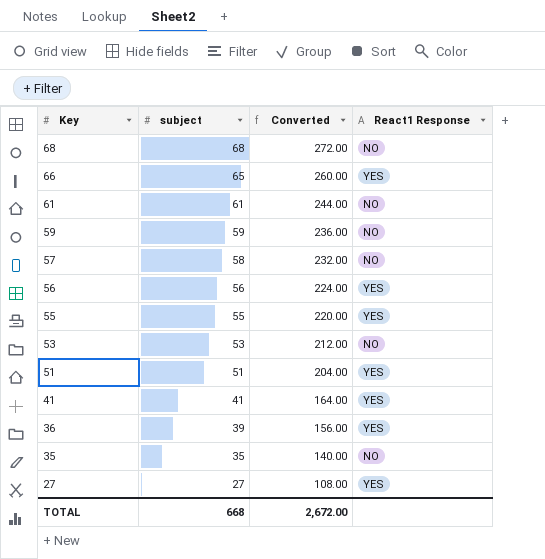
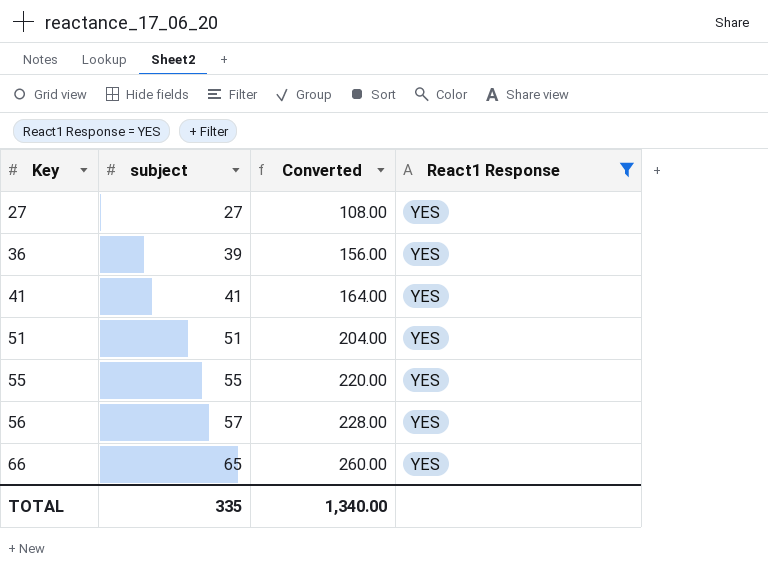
filter: none -> React1 Response = YES
row order: Key descending -> Key ascending
56 | subject: 56 -> 57
56 | Converted: 224.00 -> 228.00
TOTAL | subject: 668 -> 335
TOTAL | Converted: 2,672.00 -> 1,340.00

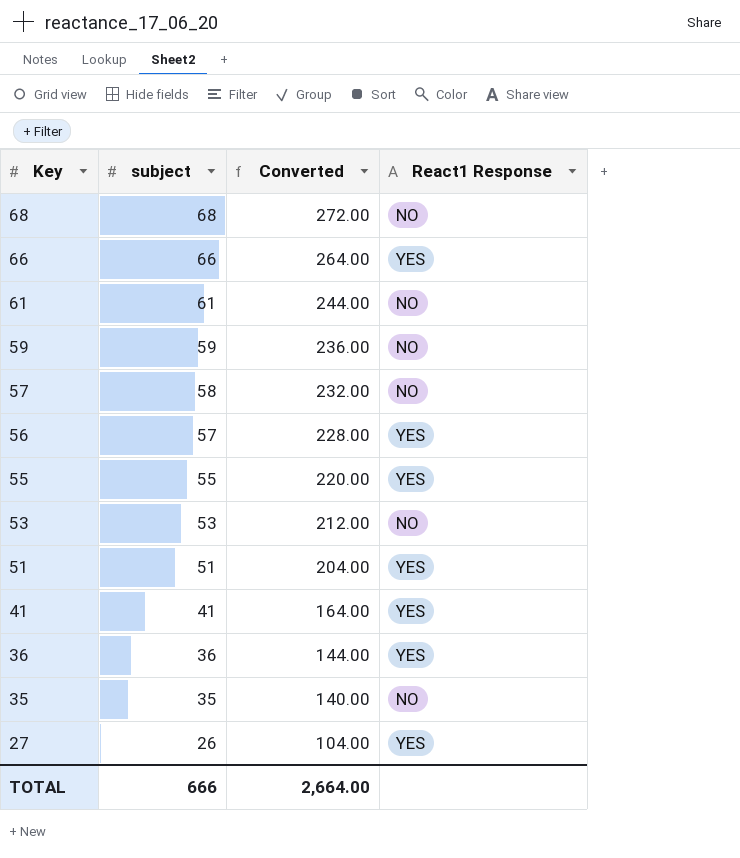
filter: React1 Response = YES -> none
row order: Key ascending -> Key descending
66 | subject: 65 -> 66
66 | Converted: 260.00 -> 264.00
36 | subject: 39 -> 36
36 | Converted: 156.00 -> 144.00
27 | subject: 27 -> 26
27 | Converted: 108.00 -> 104.00
TOTAL | subject: 335 -> 666
TOTAL | Converted: 1,340.00 -> 2,664.00

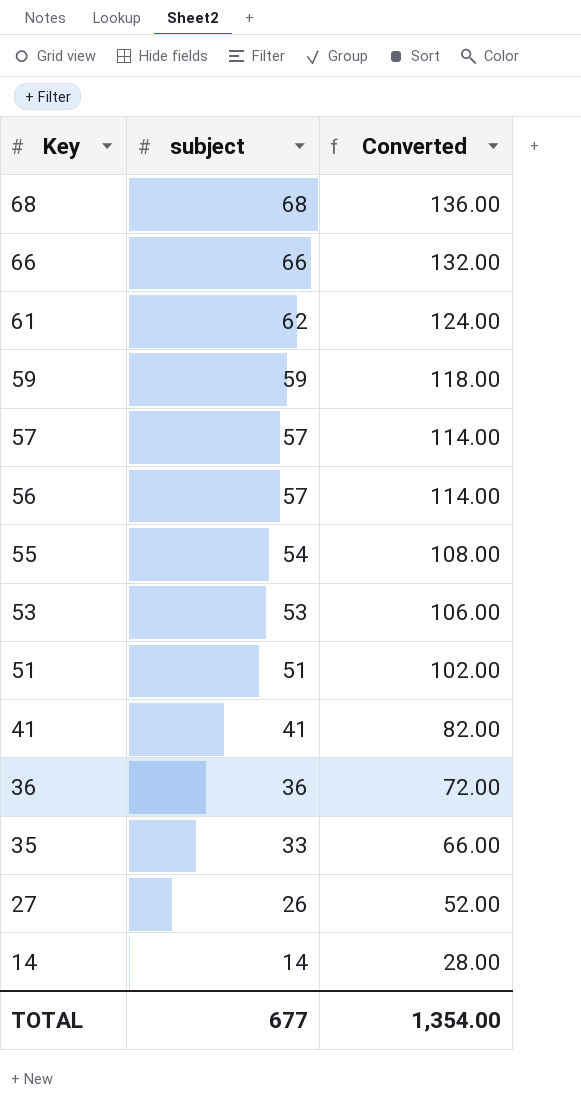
column React1 Response | position: 4 -> none
column Converted | formula: [subject] * 4 -> [subject] * 2
61 | subject: 61 -> 62
57 | subject: 58 -> 57
55 | subject: 55 -> 54
35 | subject: 35 -> 33
row 14: none -> 14 | 28.00
TOTAL | subject: 666 -> 677
TOTAL | Converted: 2,664.00 -> 1,354.00

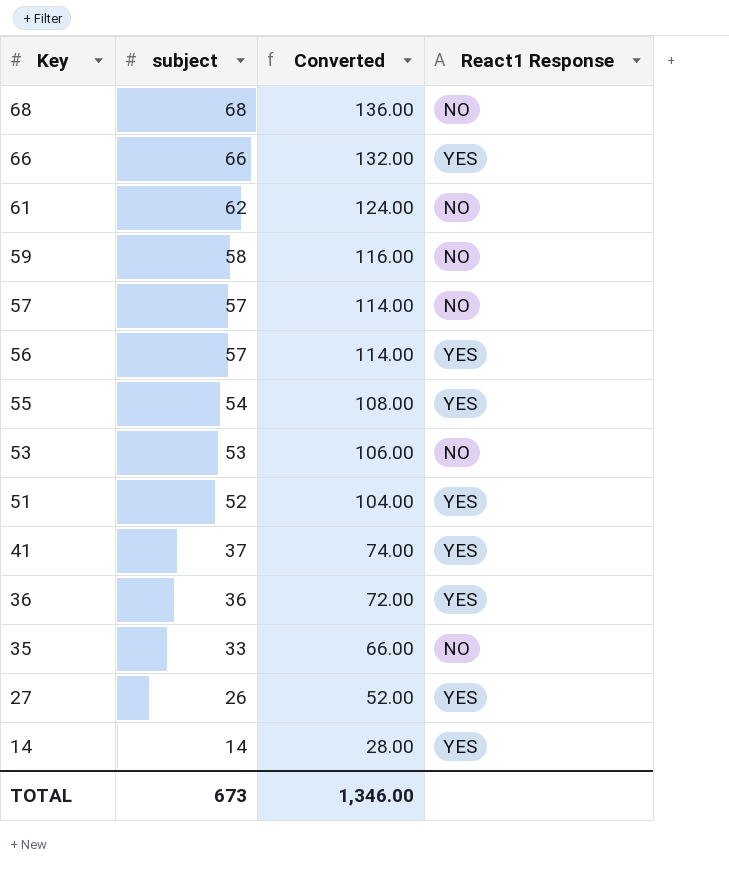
column React1 Response | position: none -> 4
59 | subject: 59 -> 58
59 | Converted: 118.00 -> 116.00
51 | subject: 51 -> 52
51 | Converted: 102.00 -> 104.00
41 | subject: 41 -> 37
41 | Converted: 82.00 -> 74.00
TOTAL | subject: 677 -> 673
TOTAL | Converted: 1,354.00 -> 1,346.00

